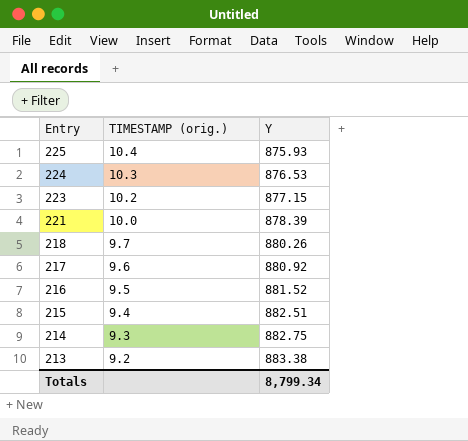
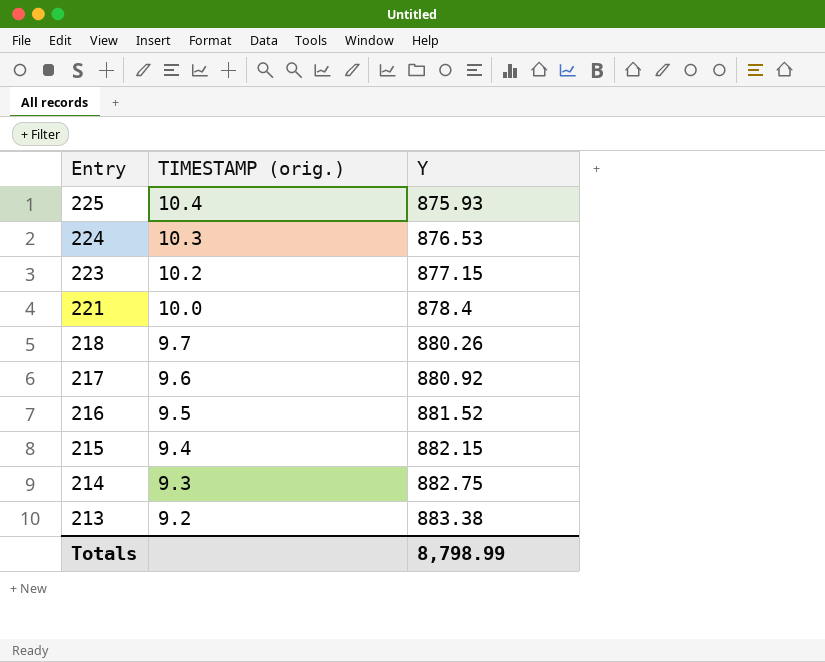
221 | Y: 878.39 -> 878.4
215 | Y: 882.51 -> 882.15
Totals | Y: 8,799.34 -> 8,798.99

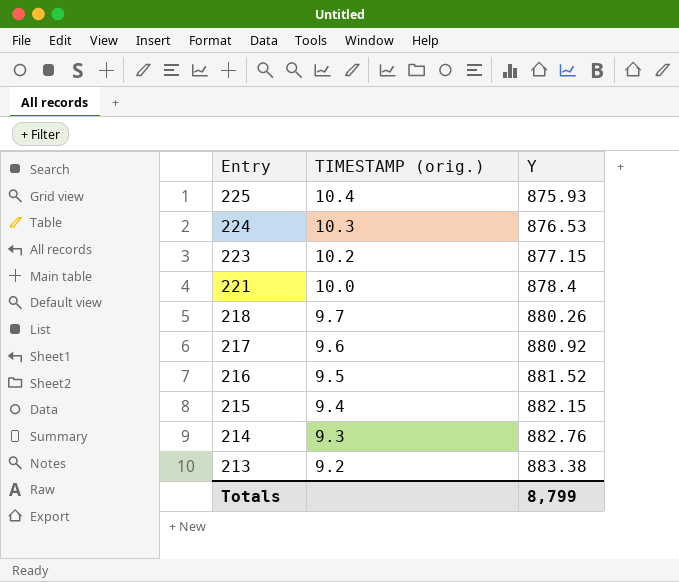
214 | Y: 882.75 -> 882.76
Totals | Y: 8,798.99 -> 8,799

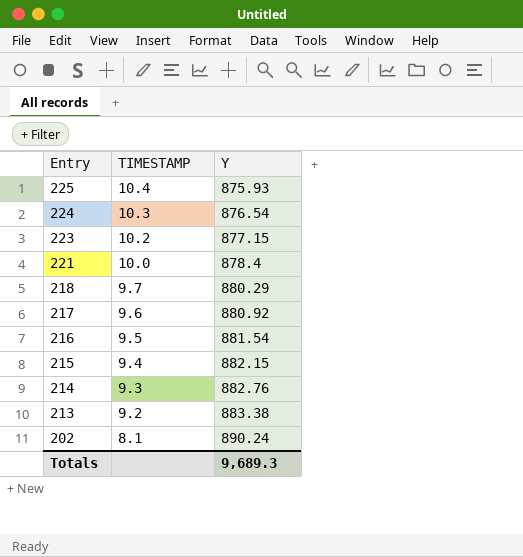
column name: TIMESTAMP (orig.) -> TIMESTAMP
224 | Y: 876.53 -> 876.54
218 | Y: 880.26 -> 880.29
216 | Y: 881.52 -> 881.54
row 202: none -> 8.1 | 890.24
Totals | Y: 8,799 -> 9,689.3

